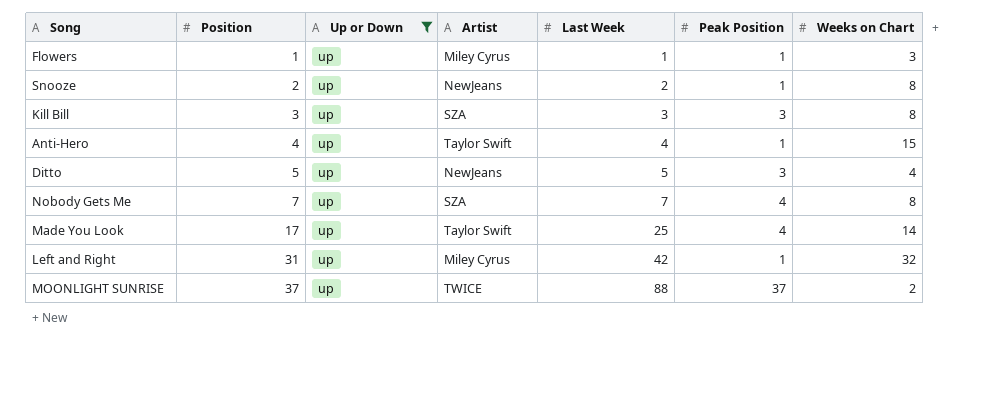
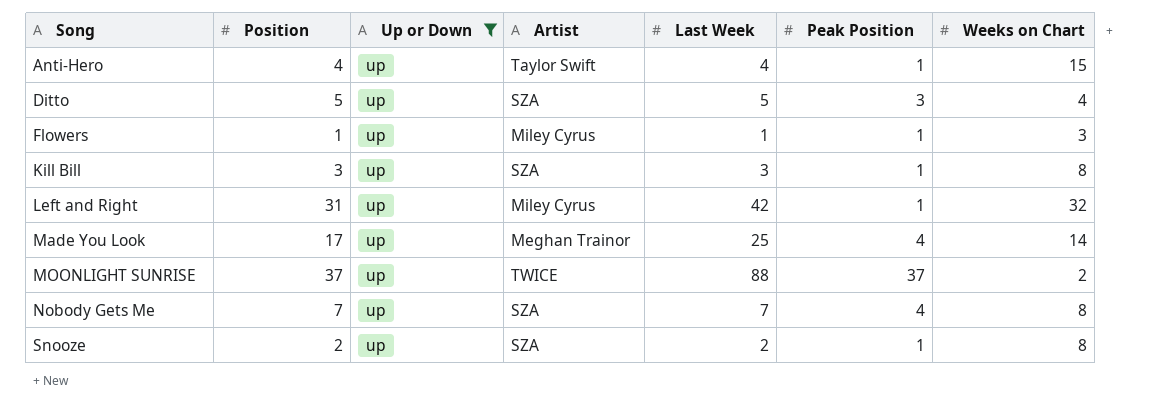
row order: Position ascending -> Song ascending
Ditto | Artist: NewJeans -> SZA
Kill Bill | Peak Position: 3 -> 1
Made You Look | Artist: Taylor Swift -> Meghan Trainor
Snooze | Artist: NewJeans -> SZA

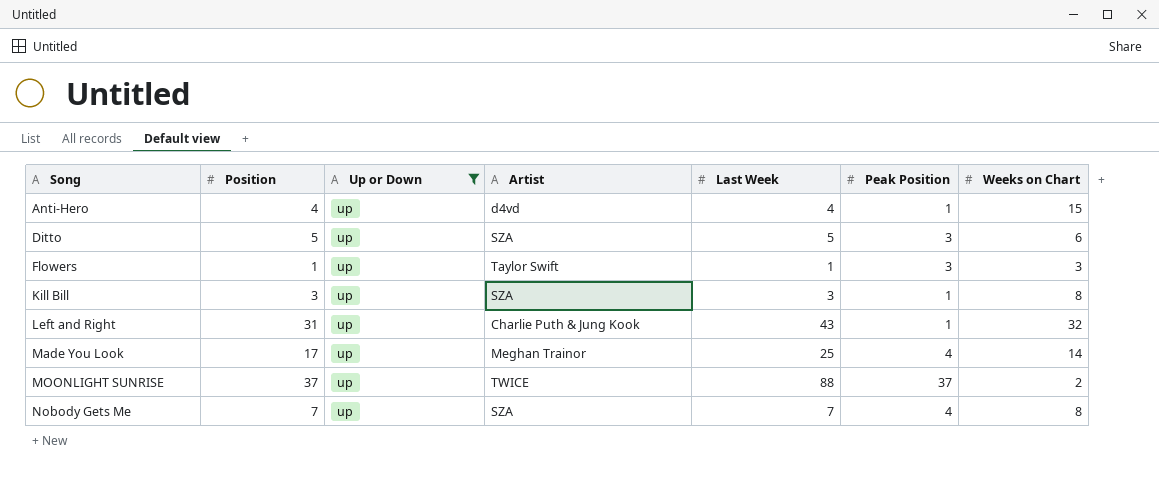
row Snooze: 2 | up | SZA | 2 | 1 | 8 -> none
Anti-Hero | Artist: Taylor Swift -> d4vd
Ditto | Weeks on Chart: 4 -> 6
Flowers | Artist: Miley Cyrus -> Taylor Swift
Flowers | Peak Position: 1 -> 3
Left and Right | Artist: Miley Cyrus -> Charlie Puth & Jung Kook
Left and Right | Last Week: 42 -> 43

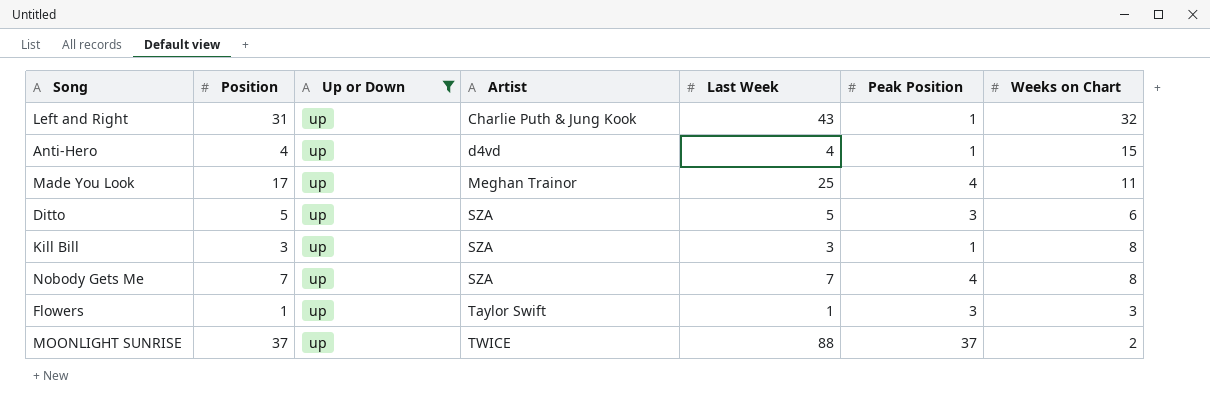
row order: Song ascending -> Artist ascending
Made You Look | Weeks on Chart: 14 -> 11

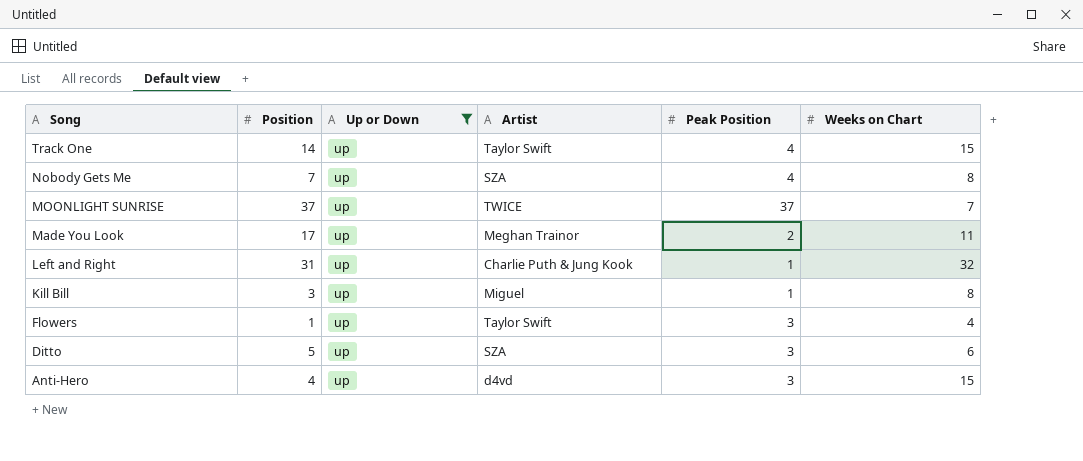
row order: Artist ascending -> Song descending
column Last Week | position: 5 -> none
row Track One: none -> 14 | up | Taylor Swift | 4 | 15
MOONLIGHT SUNRISE | Weeks on Chart: 2 -> 7
Made You Look | Peak Position: 4 -> 2
Kill Bill | Artist: SZA -> Miguel
Flowers | Weeks on Chart: 3 -> 4
Anti-Hero | Peak Position: 1 -> 3

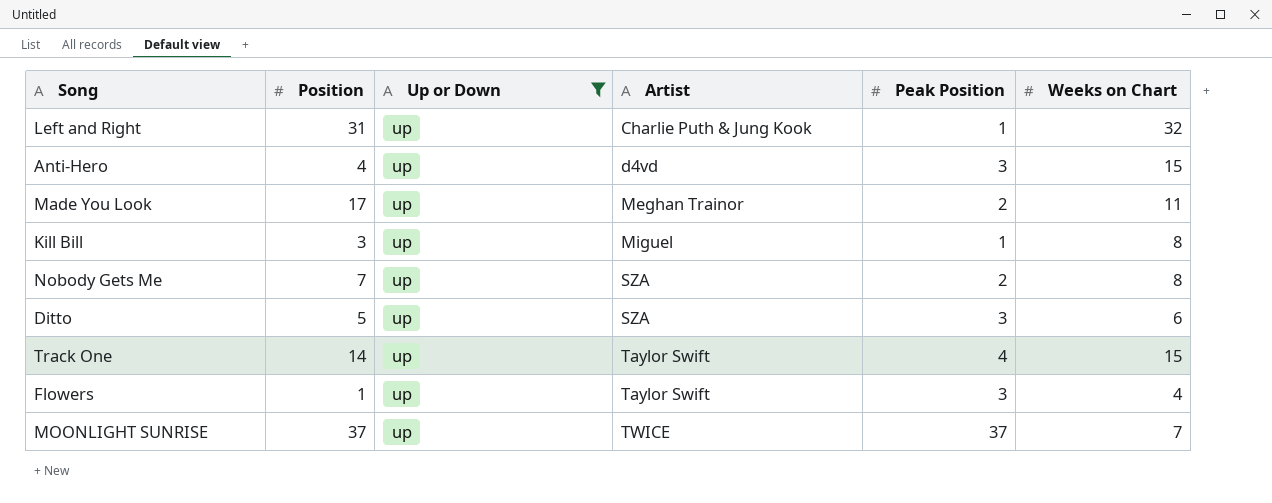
row order: Song descending -> Artist ascending
Nobody Gets Me | Peak Position: 4 -> 2

